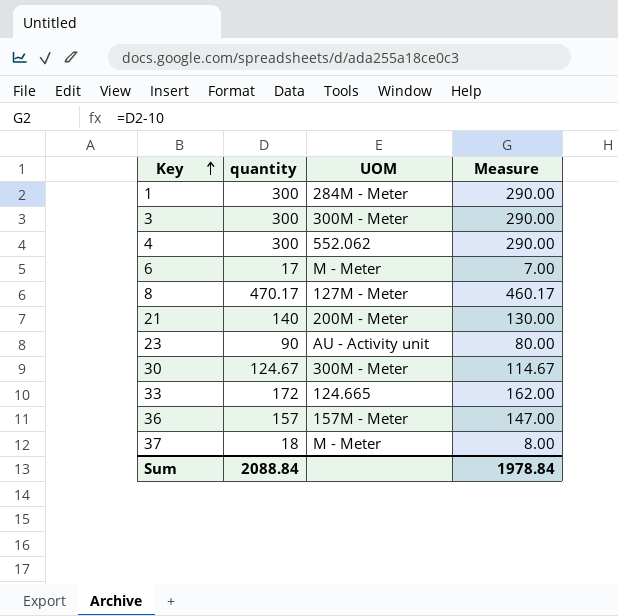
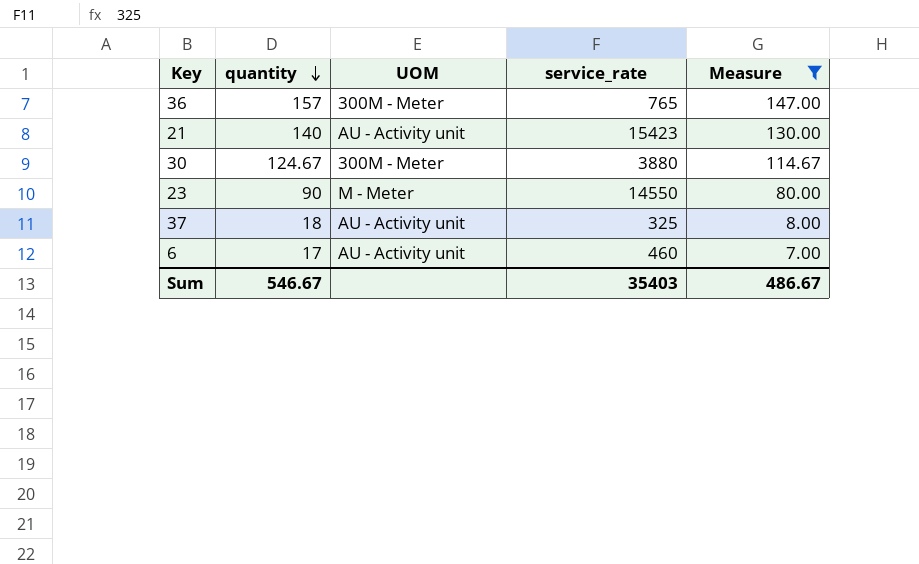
filter: none -> Measure <= 147.00
row order: Key ascending -> quantity descending
column service_rate | position: none -> 4
36 | UOM: 157M - Meter -> 300M - Meter
21 | UOM: 200M - Meter -> AU - Activity unit
23 | UOM: AU - Activity unit -> M - Meter
37 | UOM: M - Meter -> AU - Activity unit
6 | UOM: M - Meter -> AU - Activity unit
Sum | quantity: 2088.84 -> 546.67
Sum | Measure: 1978.84 -> 486.67

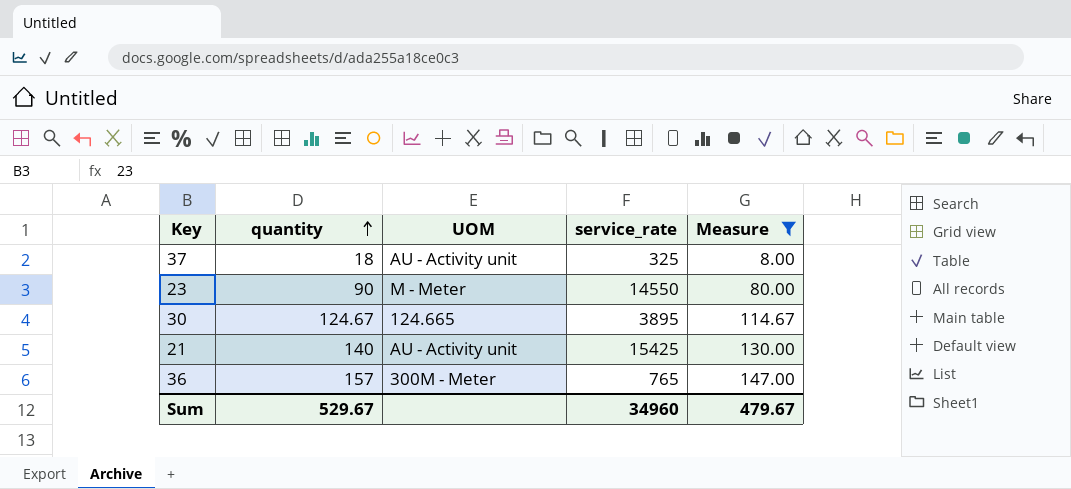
row order: quantity descending -> quantity ascending
row 6: 17 | AU - Activity unit | 460 | 7.00 -> none
30 | UOM: 300M - Meter -> 124.665
30 | service_rate: 3880 -> 3895
21 | service_rate: 15423 -> 15425
Sum | quantity: 546.67 -> 529.67
Sum | service_rate: 35403 -> 34960
Sum | Measure: 486.67 -> 479.67

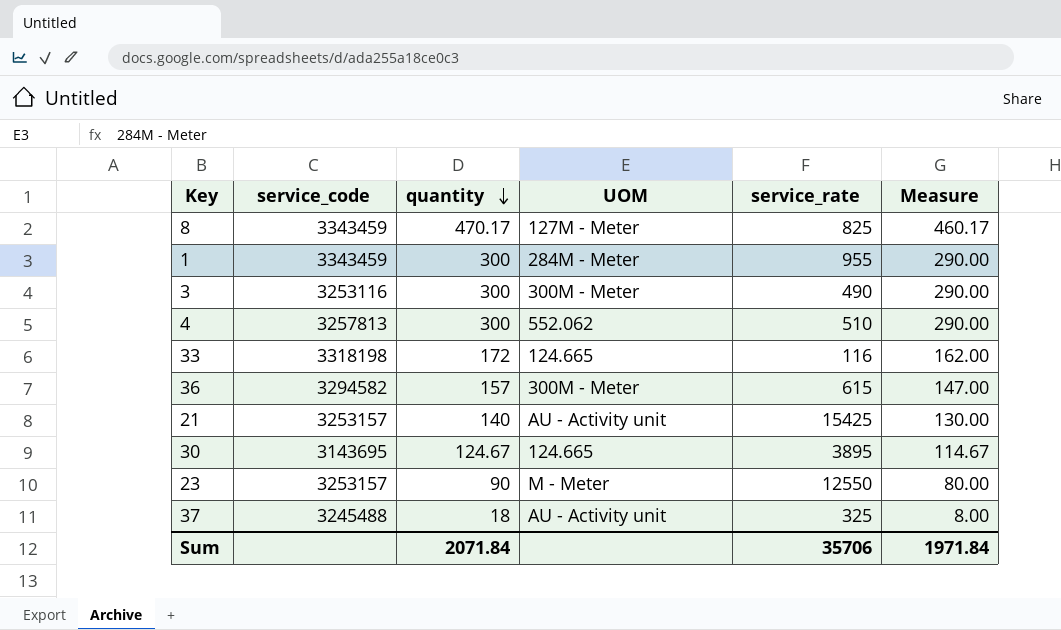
filter: Measure <= 147.00 -> none
row order: quantity ascending -> quantity descending
column service_code | position: none -> 2
36 | service_rate: 765 -> 615
23 | service_rate: 14550 -> 12550
Sum | quantity: 529.67 -> 2071.84
Sum | service_rate: 34960 -> 35706
Sum | Measure: 479.67 -> 1971.84

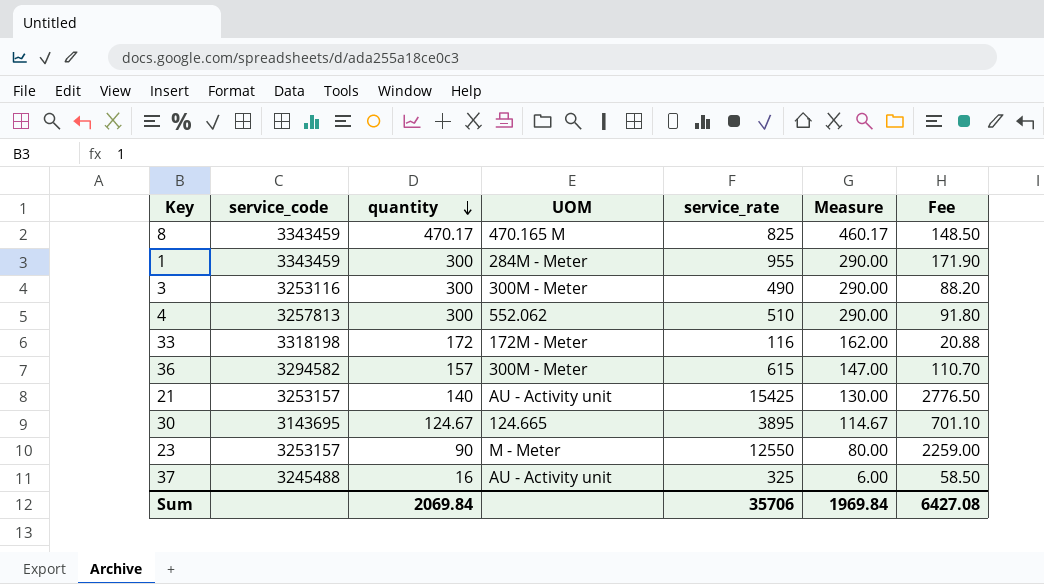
column Fee | formula: none -> [service_rate] * 0.18
8 | UOM: 127M - Meter -> 470.165 M
33 | UOM: 124.665 -> 172M - Meter
37 | quantity: 18 -> 16
37 | Measure: 8.00 -> 6.00
Sum | quantity: 2071.84 -> 2069.84
Sum | Measure: 1971.84 -> 1969.84

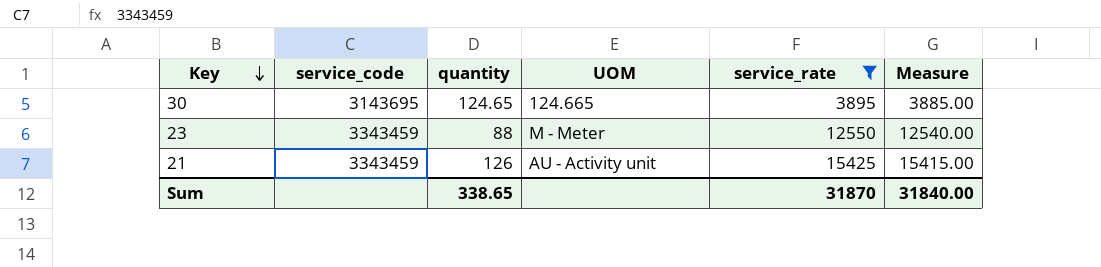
filter: none -> service_rate >= 3895
row order: quantity descending -> Key descending
column Fee | formula: [service_rate] * 0.18 -> none
column Measure | formula: [quantity] - 10 -> [service_rate] - 10
30 | quantity: 124.67 -> 124.65
23 | service_code: 3253157 -> 3343459
23 | quantity: 90 -> 88
21 | service_code: 3253157 -> 3343459
21 | quantity: 140 -> 126
Sum | quantity: 2069.84 -> 338.65
Sum | service_rate: 35706 -> 31870
Sum | Measure: 1969.84 -> 31840.00

